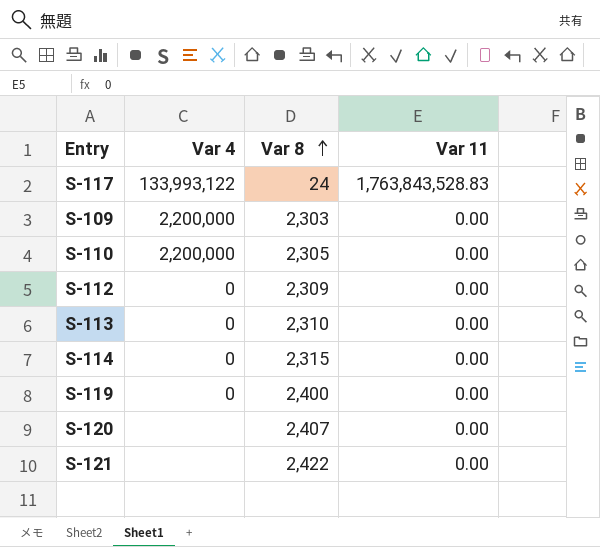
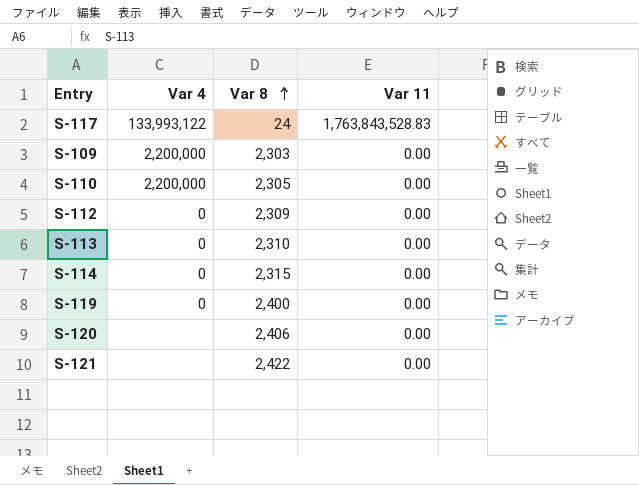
S-120 | Var 8: 2,407 -> 2,406

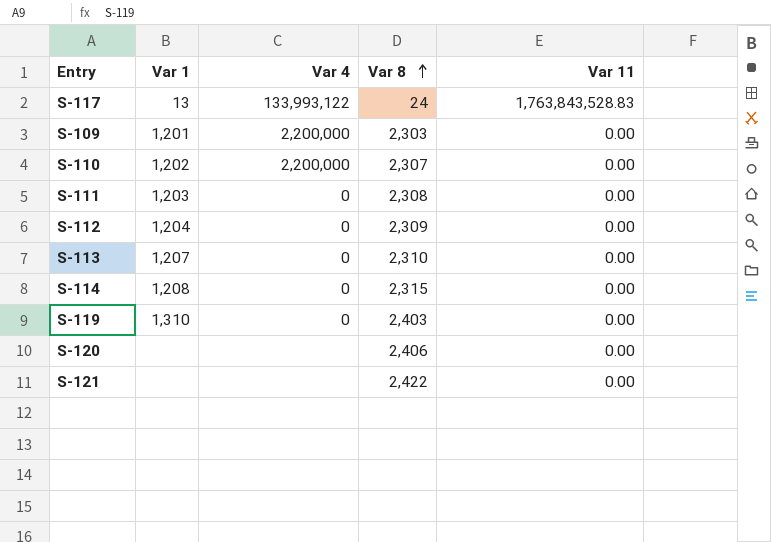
column Var 1 | position: none -> 2
S-110 | Var 8: 2,305 -> 2,307
row S-111: none -> 1,203 | 0 | 2,308 | 0.00
S-119 | Var 8: 2,400 -> 2,403

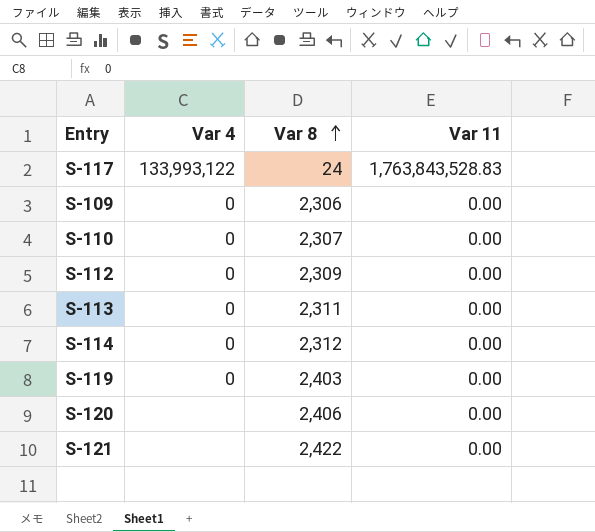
column Var 1 | position: 2 -> none
row S-111: 1,203 | 0 | 2,308 | 0.00 -> none
S-109 | Var 4: 2,200,000 -> 0
S-109 | Var 8: 2,303 -> 2,306
S-110 | Var 4: 2,200,000 -> 0
S-113 | Var 8: 2,310 -> 2,311
S-114 | Var 8: 2,315 -> 2,312

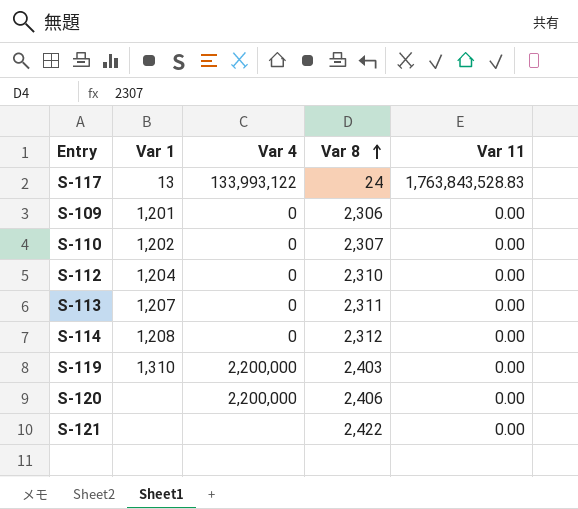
column Var 1 | position: none -> 2
S-112 | Var 8: 2,309 -> 2,310
S-119 | Var 4: 0 -> 2,200,000
S-120 | Var 4: none -> 2,200,000

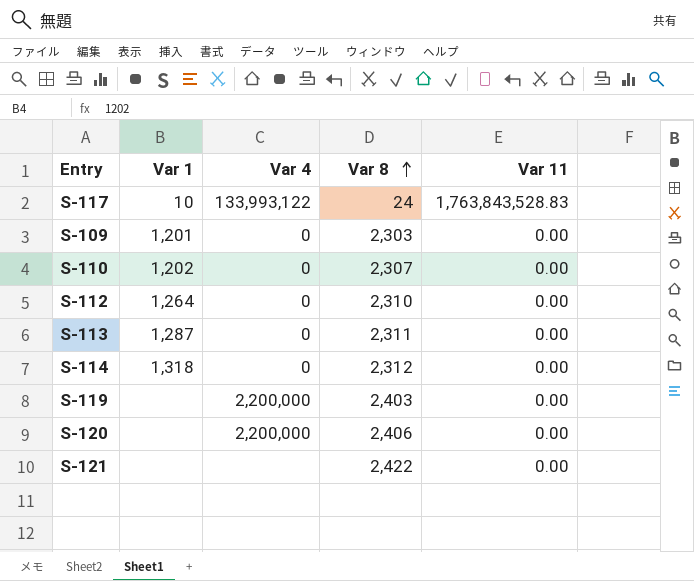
S-117 | Var 1: 13 -> 10
S-109 | Var 8: 2,306 -> 2,303
S-112 | Var 1: 1,204 -> 1,264
S-113 | Var 1: 1,207 -> 1,287
S-114 | Var 1: 1,208 -> 1,318
S-119 | Var 1: 1,310 -> none

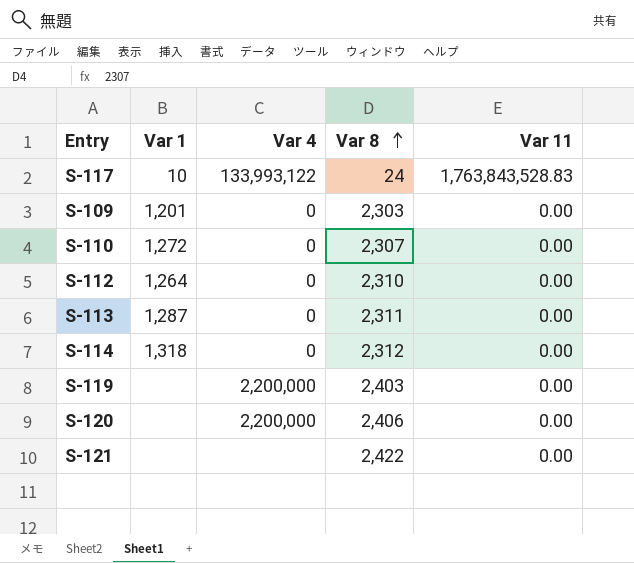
S-110 | Var 1: 1,202 -> 1,272

